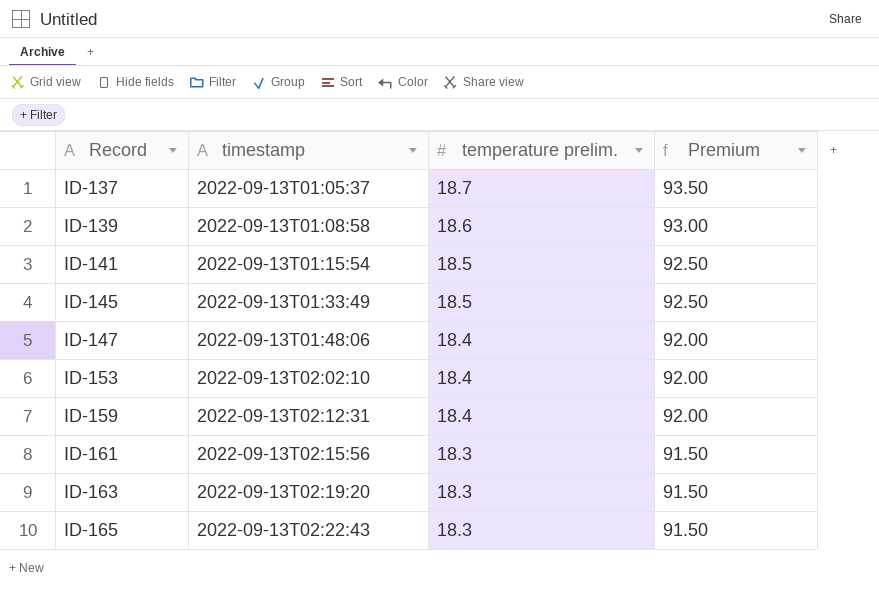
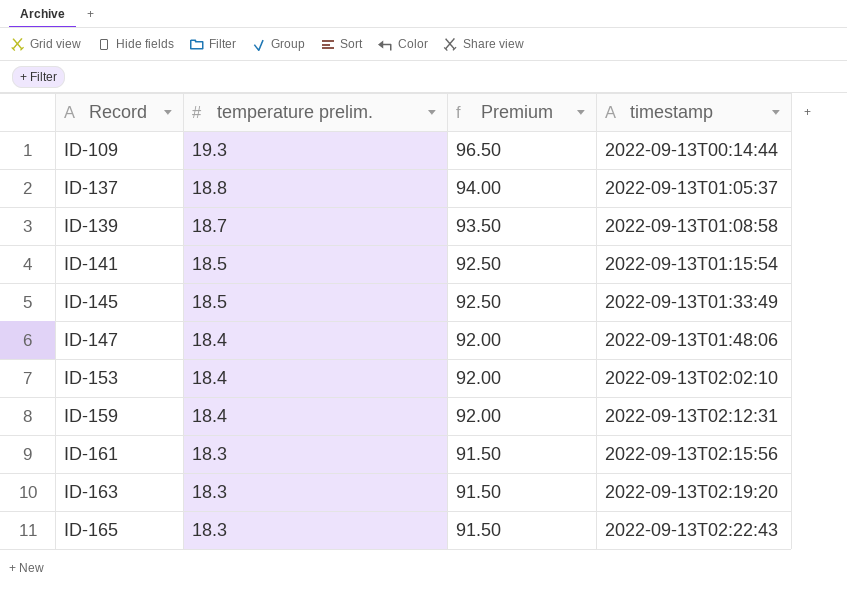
column timestamp | position: 2 -> 4
row ID-109: none -> 19.3 | 96.50 | 2022-09-13T00:14:44
ID-137 | temperature prelim.: 18.7 -> 18.8
ID-137 | Premium: 93.50 -> 94.00
ID-139 | temperature prelim.: 18.6 -> 18.7
ID-139 | Premium: 93.00 -> 93.50

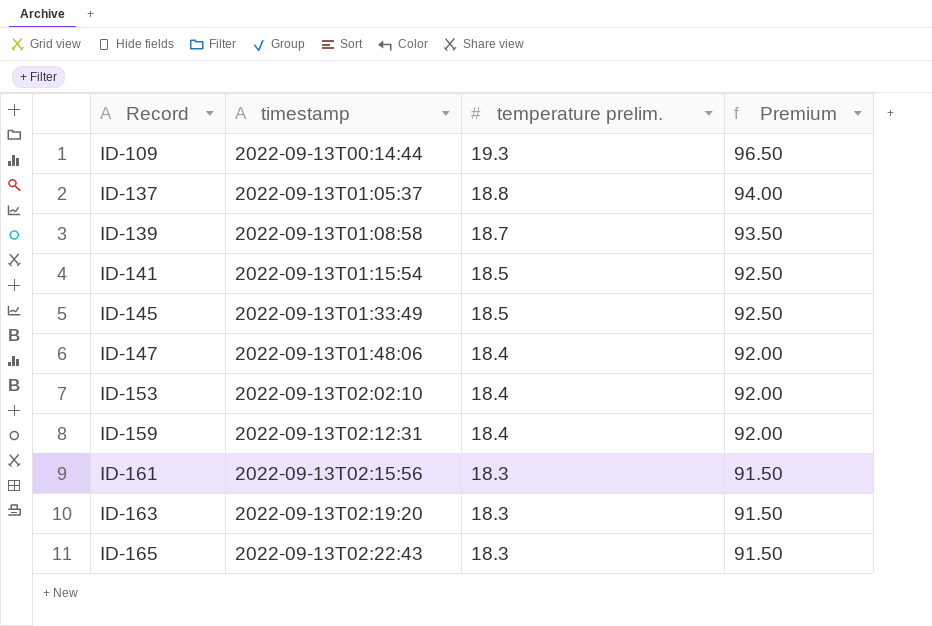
column timestamp | position: 4 -> 2

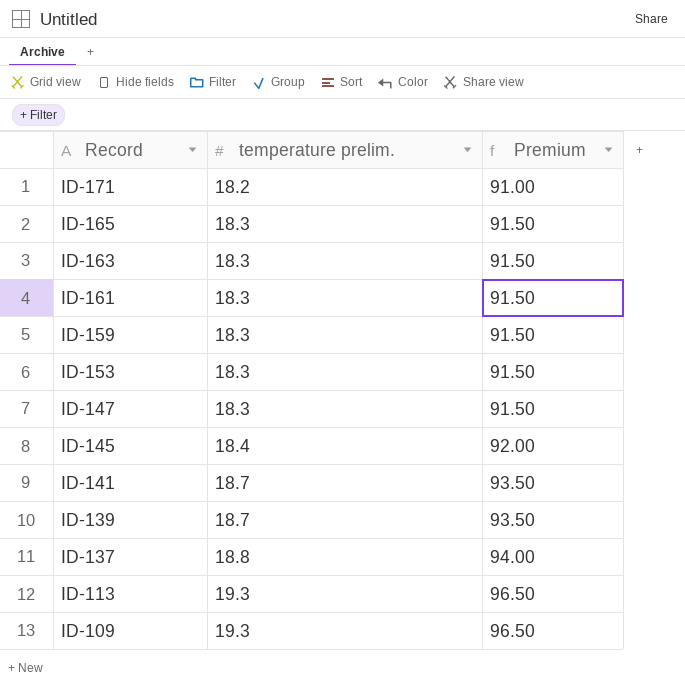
row order: Record ascending -> Record descending
column timestamp | position: 2 -> none
row ID-171: none -> 18.2 | 91.00
ID-159 | temperature prelim.: 18.4 -> 18.3
ID-159 | Premium: 92.00 -> 91.50
ID-153 | temperature prelim.: 18.4 -> 18.3
ID-153 | Premium: 92.00 -> 91.50
ID-147 | temperature prelim.: 18.4 -> 18.3
ID-147 | Premium: 92.00 -> 91.50
ID-145 | temperature prelim.: 18.5 -> 18.4
ID-145 | Premium: 92.50 -> 92.00
ID-141 | temperature prelim.: 18.5 -> 18.7
ID-141 | Premium: 92.50 -> 93.50
row ID-113: none -> 19.3 | 96.50

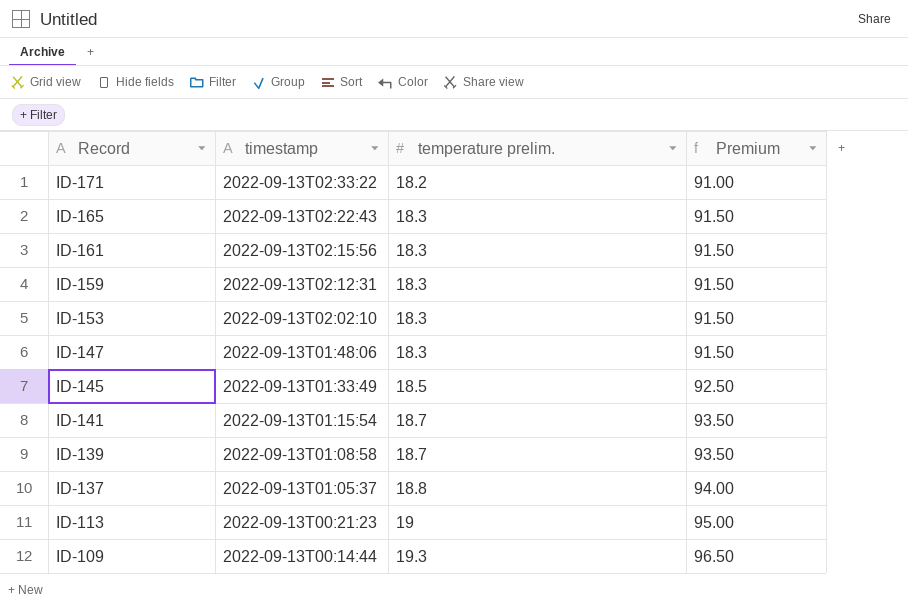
column timestamp | position: none -> 2
row ID-163: 18.3 | 91.50 -> none
ID-145 | temperature prelim.: 18.4 -> 18.5
ID-145 | Premium: 92.00 -> 92.50
ID-113 | temperature prelim.: 19.3 -> 19
ID-113 | Premium: 96.50 -> 95.00

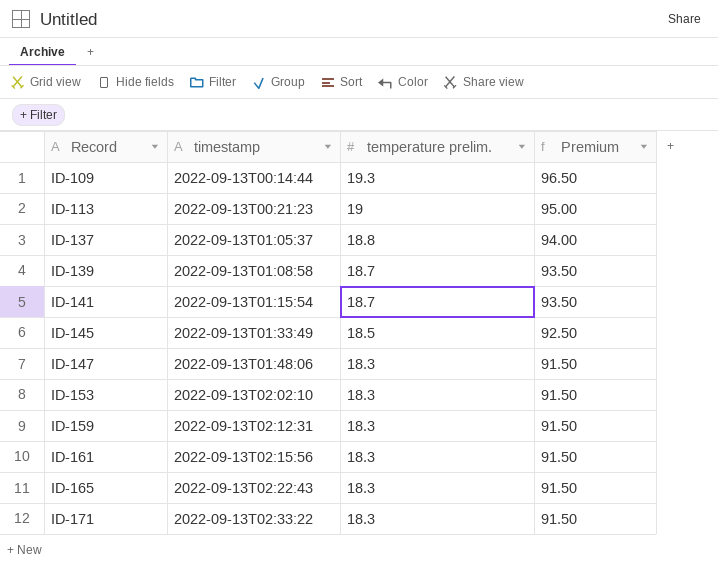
row order: Record descending -> Record ascending
ID-171 | temperature prelim.: 18.2 -> 18.3
ID-171 | Premium: 91.00 -> 91.50

